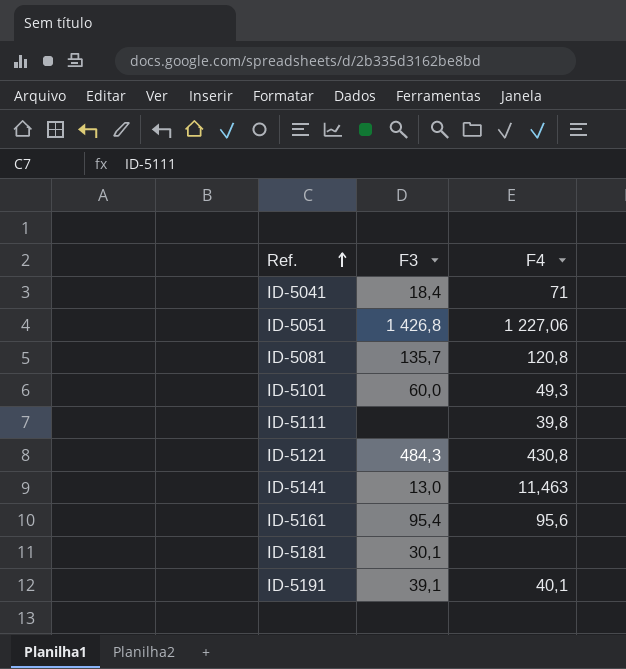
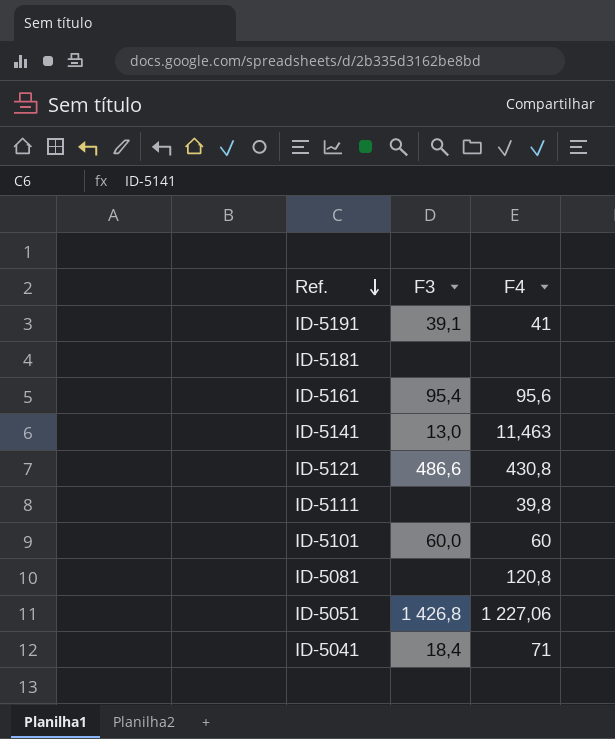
row order: Ref. ascending -> Ref. descending
ID-5191 | F4: 40,1 -> 41
ID-5181 | F3: 30,1 -> none
ID-5121 | F3: 484,3 -> 486,6
ID-5101 | F4: 49,3 -> 60
ID-5081 | F3: 135,7 -> none

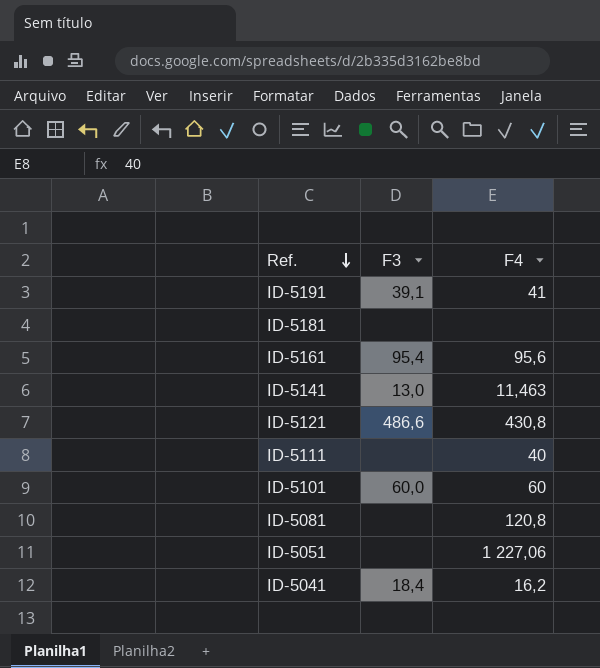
ID-5111 | F4: 39,8 -> 40
ID-5051 | F3: 1 426,8 -> none
ID-5041 | F4: 71 -> 16,2

